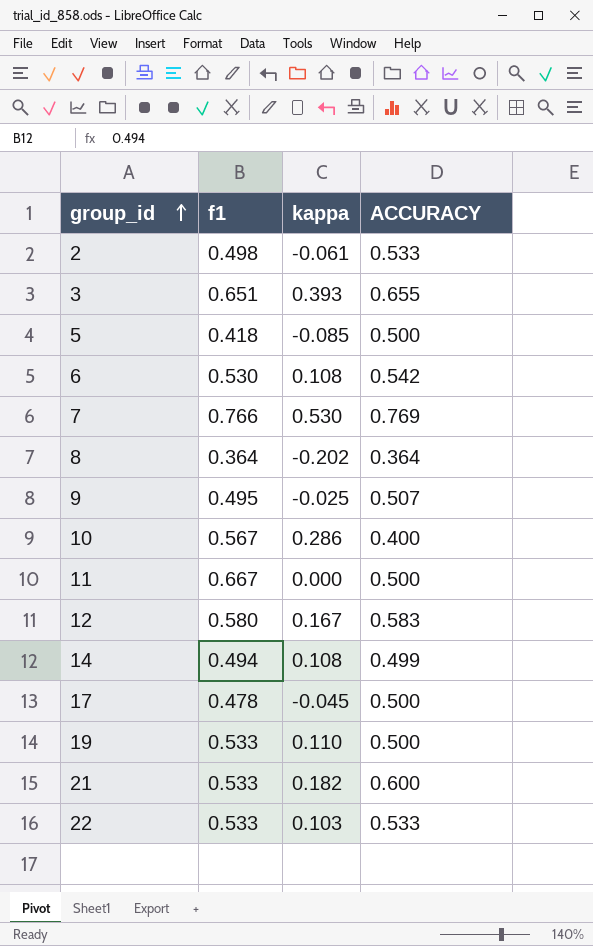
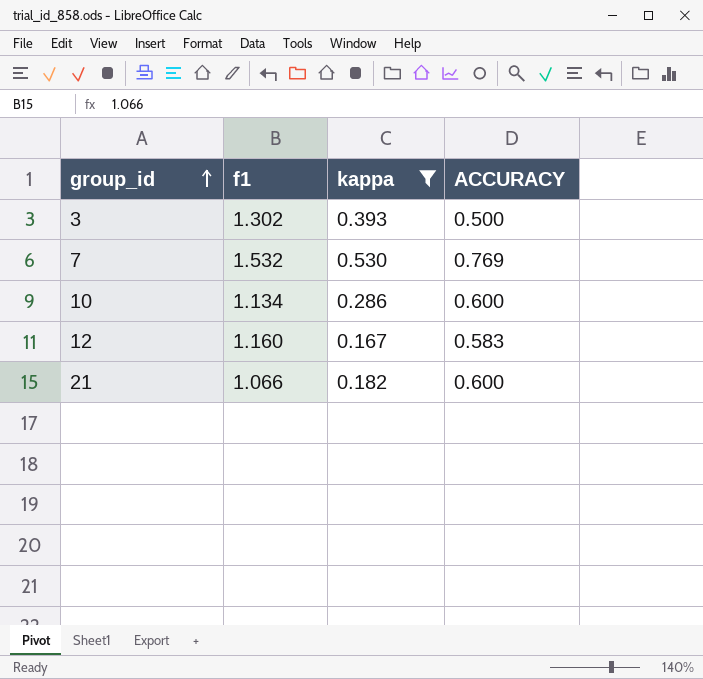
filter: none -> kappa >= 0.167
3 | f1: 0.651 -> 1.302
3 | ACCURACY: 0.655 -> 0.500
7 | f1: 0.766 -> 1.532
10 | f1: 0.567 -> 1.134
10 | ACCURACY: 0.400 -> 0.600
12 | f1: 0.580 -> 1.160
21 | f1: 0.533 -> 1.066

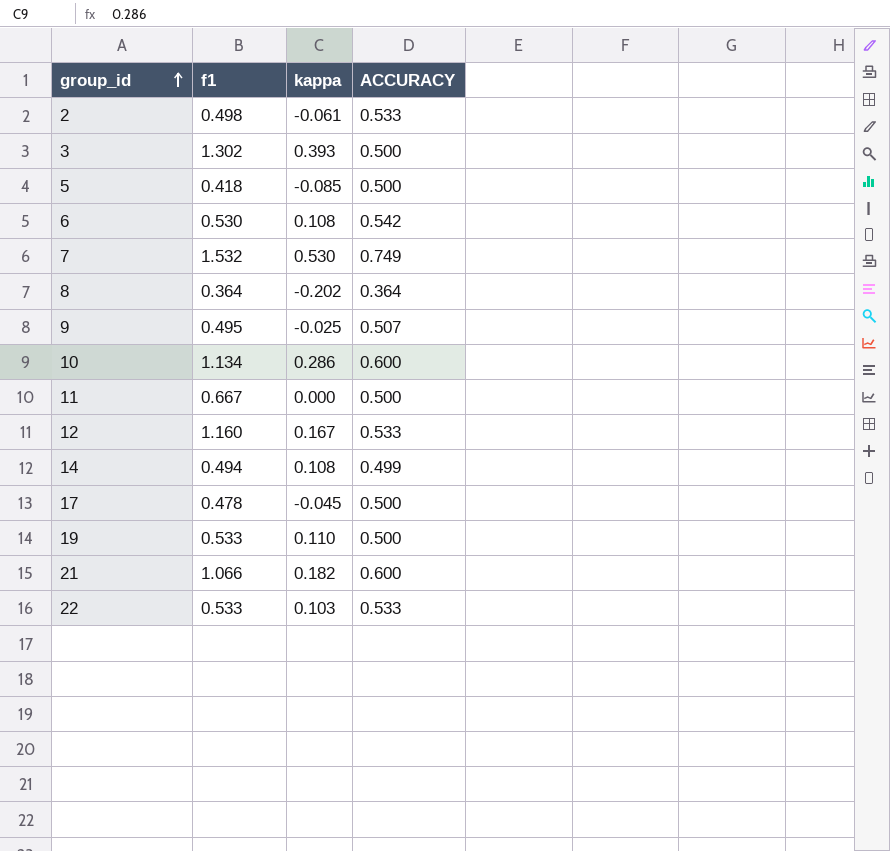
filter: kappa >= 0.167 -> none
7 | ACCURACY: 0.769 -> 0.749
12 | ACCURACY: 0.583 -> 0.533

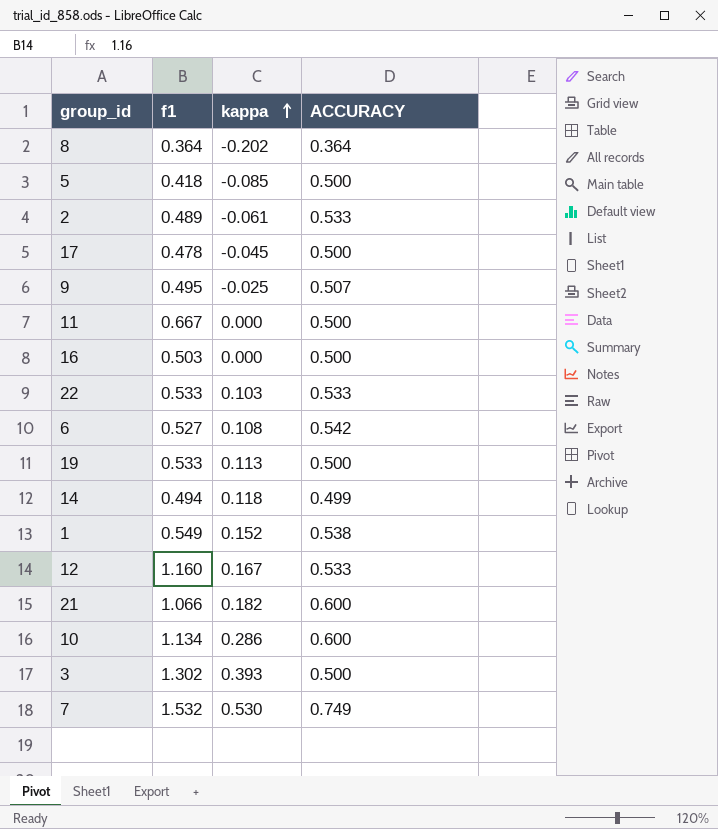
row order: group_id ascending -> kappa ascending
2 | f1: 0.498 -> 0.489
row 16: none -> 0.503 | 0.000 | 0.500
6 | f1: 0.530 -> 0.527
19 | kappa: 0.110 -> 0.113
14 | kappa: 0.108 -> 0.118
row 1: none -> 0.549 | 0.152 | 0.538

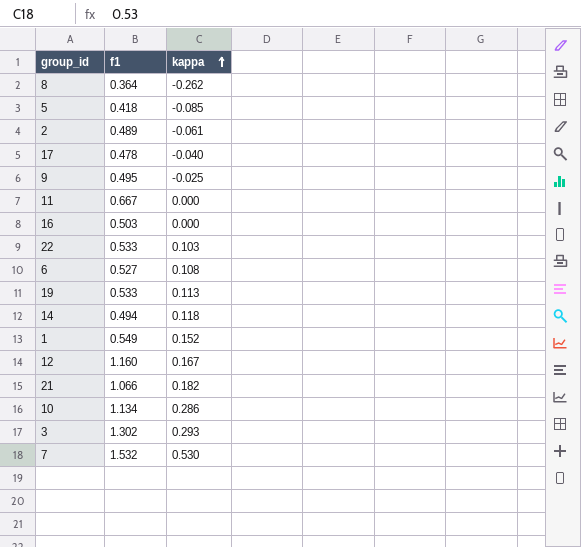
column ACCURACY | position: 4 -> none
8 | kappa: -0.202 -> -0.262
17 | kappa: -0.045 -> -0.040
3 | kappa: 0.393 -> 0.293

